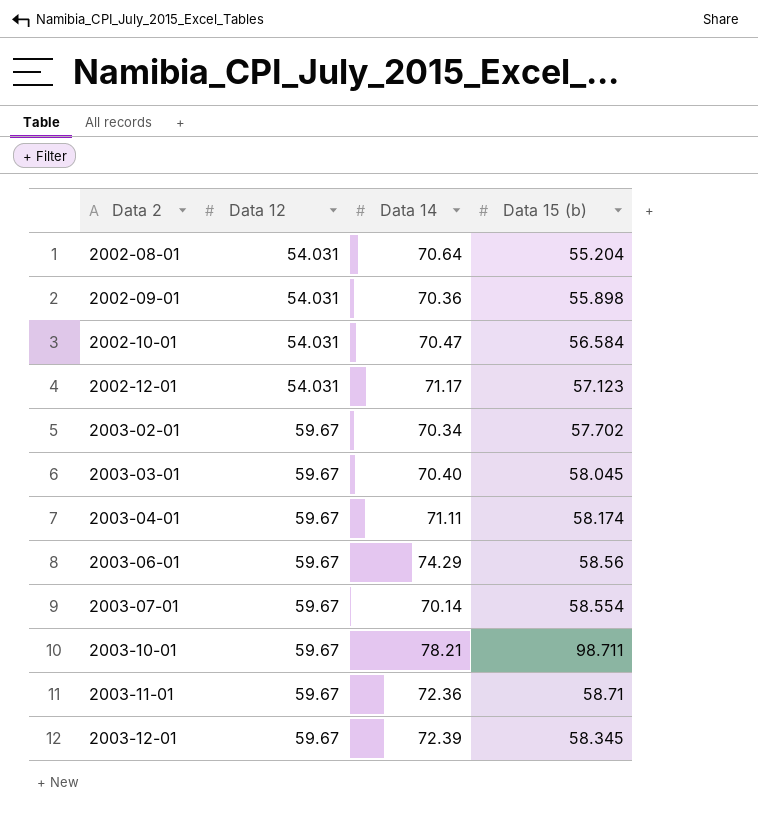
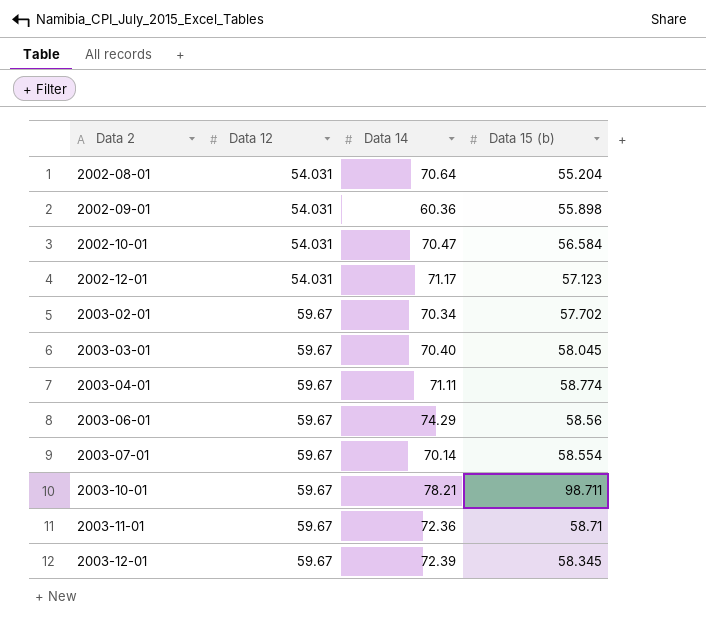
2002-09-01 | Data 14: 70.36 -> 60.36
2003-04-01 | Data 15 (b): 58.174 -> 58.774

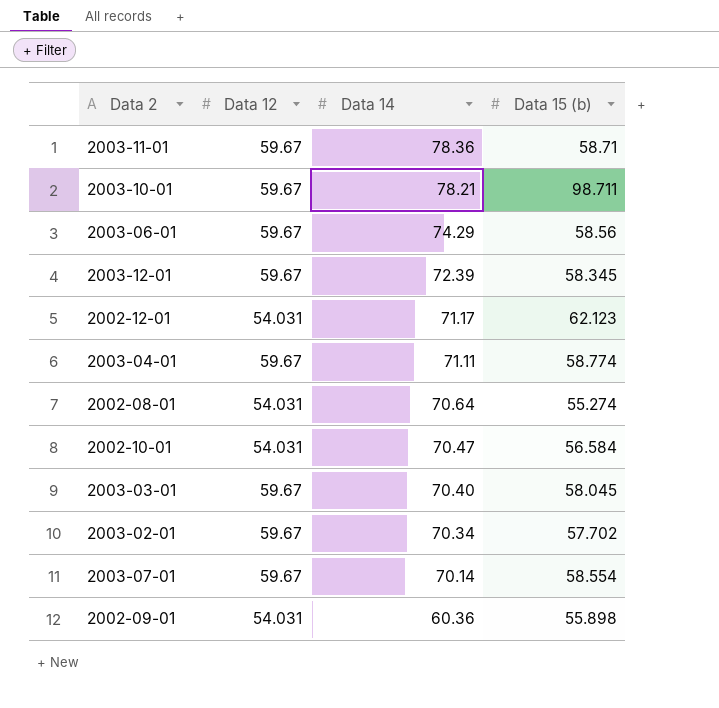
row order: Data 2 ascending -> Data 14 descending
2003-11-01 | Data 14: 72.36 -> 78.36
2002-12-01 | Data 15 (b): 57.123 -> 62.123
2002-08-01 | Data 15 (b): 55.204 -> 55.274

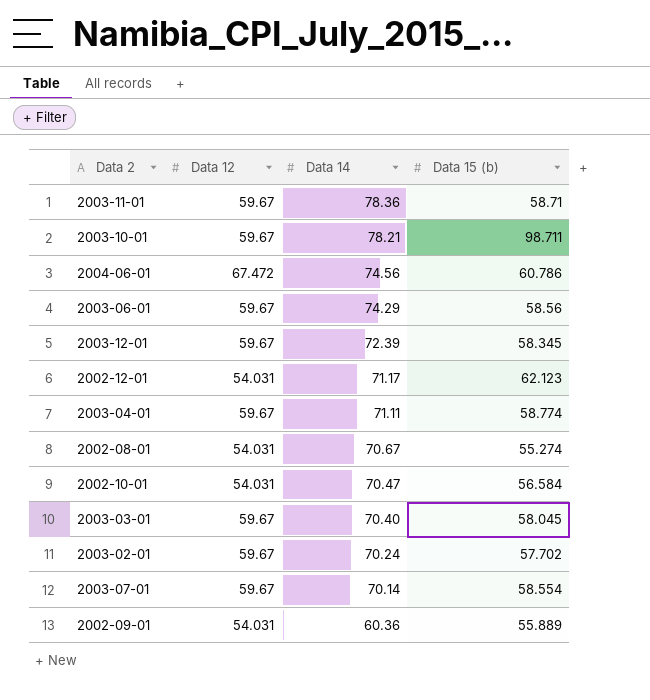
row 2004-06-01: none -> 67.472 | 74.56 | 60.786
2002-08-01 | Data 14: 70.64 -> 70.67
2003-02-01 | Data 14: 70.34 -> 70.24
2002-09-01 | Data 15 (b): 55.898 -> 55.889

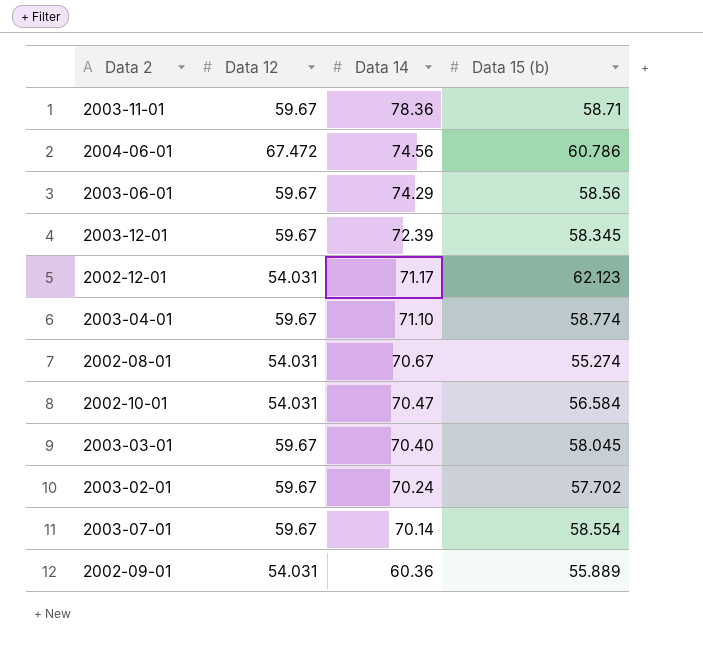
row 2003-10-01: 59.67 | 78.21 | 98.711 -> none
2003-04-01 | Data 14: 71.11 -> 71.10

